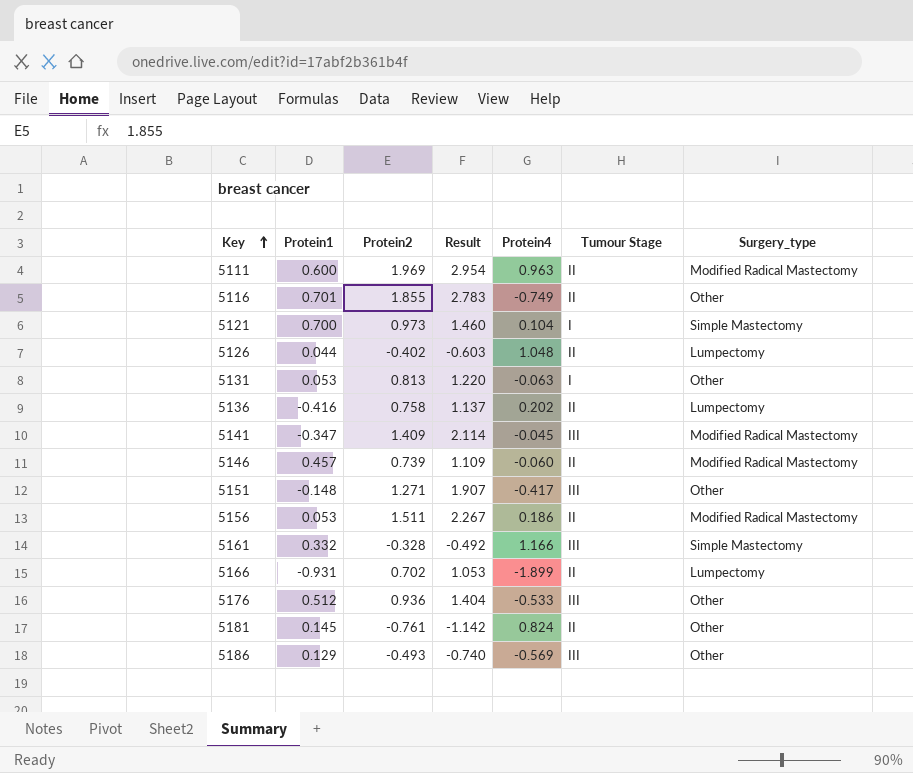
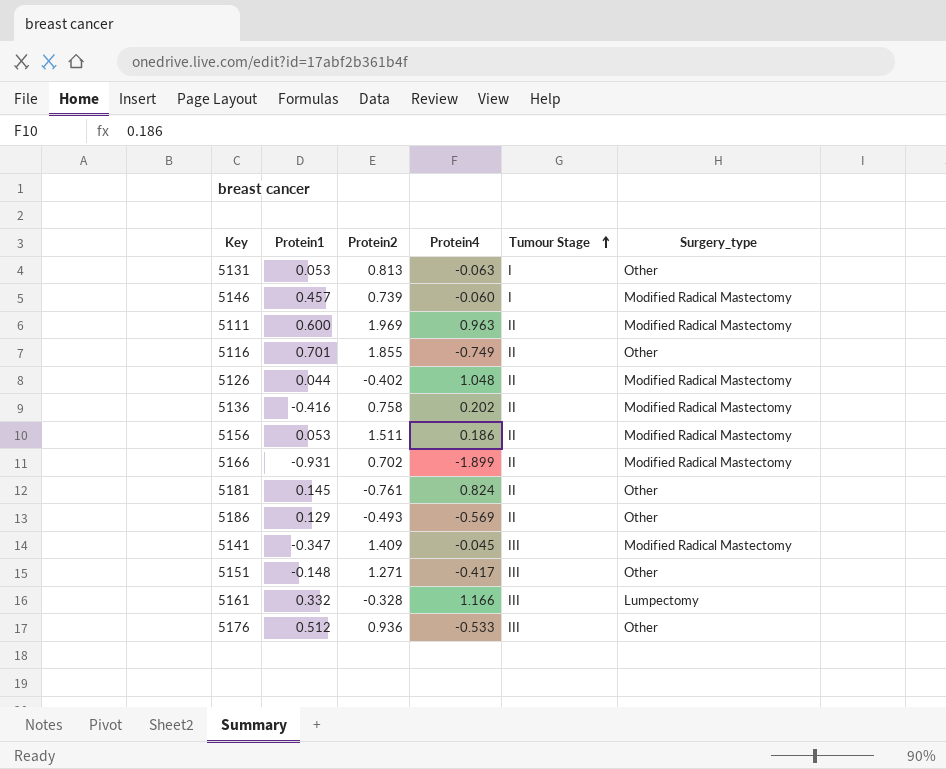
row order: Key ascending -> Tumour Stage ascending
column Result | formula: [Protein2] * 1.5 -> none
row 5121: 0.700 | 0.973 | 1.460 | 0.104 | I | Simple Mastectomy -> none
5146 | Tumour Stage: II -> I
5126 | Surgery_type: Lumpectomy -> Modified Radical Mastectomy
5136 | Surgery_type: Lumpectomy -> Modified Radical Mastectomy
5166 | Surgery_type: Lumpectomy -> Modified Radical Mastectomy
5186 | Tumour Stage: III -> II
5161 | Surgery_type: Simple Mastectomy -> Lumpectomy

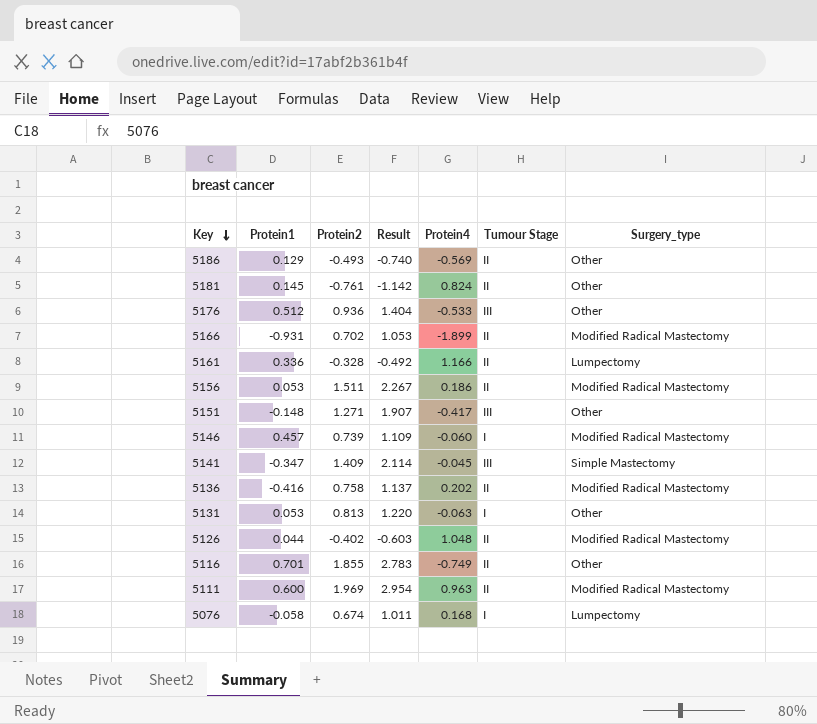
row order: Tumour Stage ascending -> Key descending
column Result | formula: none -> [Protein2] * 1.5
5161 | Protein1: 0.332 -> 0.336
5161 | Tumour Stage: III -> II
5141 | Surgery_type: Modified Radical Mastectomy -> Simple Mastectomy
row 5076: none -> -0.058 | 0.674 | 1.011 | 0.168 | I | Lumpectomy

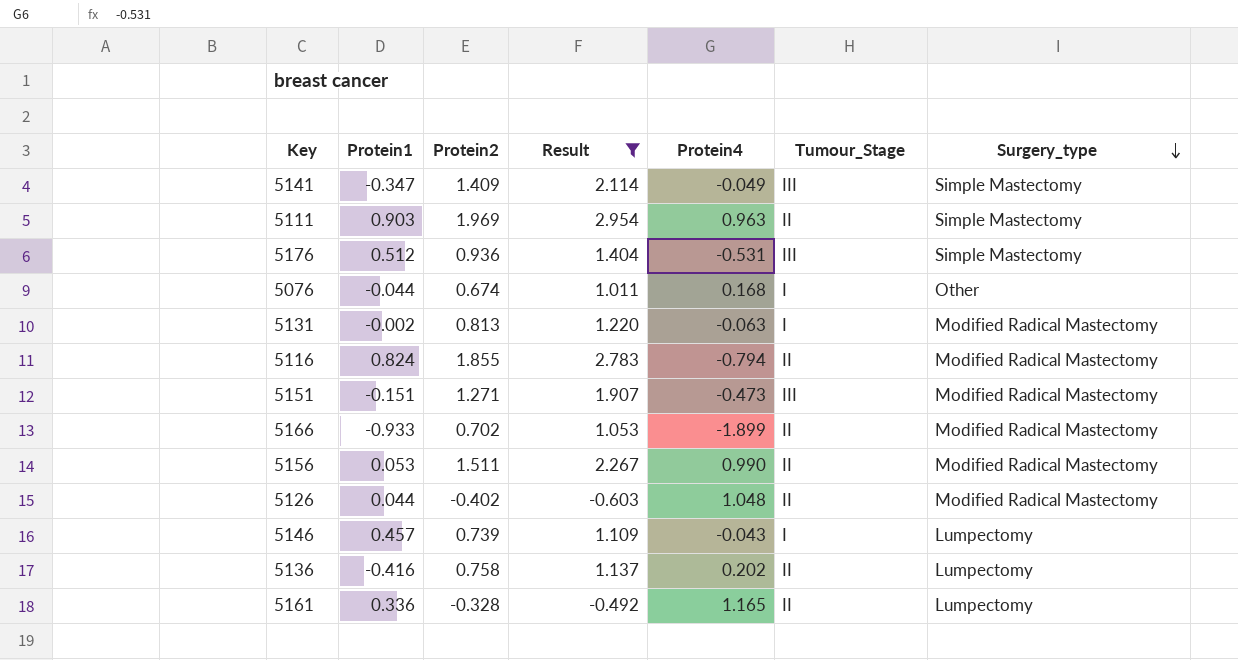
filter: none -> Result >= -0.603
row order: Key descending -> Surgery_type descending
column name: Tumour Stage -> Tumour_Stage
5141 | Protein4: -0.045 -> -0.049
5111 | Protein1: 0.600 -> 0.903
5111 | Surgery_type: Modified Radical Mastectomy -> Simple Mastectomy
5176 | Protein4: -0.533 -> -0.531
5176 | Surgery_type: Other -> Simple Mastectomy
5076 | Protein1: -0.058 -> -0.044
5076 | Surgery_type: Lumpectomy -> Other
5131 | Protein1: 0.053 -> -0.002
5131 | Surgery_type: Other -> Modified Radical Mastectomy
5116 | Protein1: 0.701 -> 0.824
5116 | Protein4: -0.749 -> -0.794
5116 | Surgery_type: Other -> Modified Radical Mastectomy
5151 | Protein1: -0.148 -> -0.151
5151 | Protein4: -0.417 -> -0.473
5151 | Surgery_type: Other -> Modified Radical Mastectomy
5166 | Protein1: -0.931 -> -0.933
5156 | Protein4: 0.186 -> 0.990
5146 | Protein4: -0.060 -> -0.043
5146 | Surgery_type: Modified Radical Mastectomy -> Lumpectomy
5136 | Surgery_type: Modified Radical Mastectomy -> Lumpectomy
5161 | Protein4: 1.166 -> 1.165

